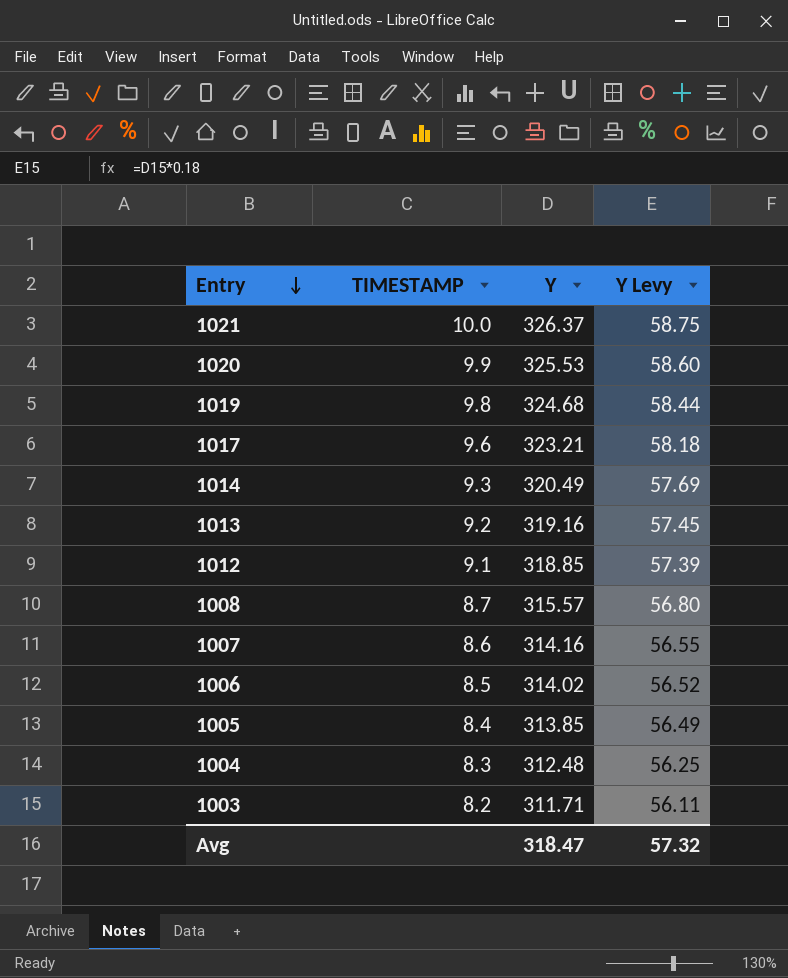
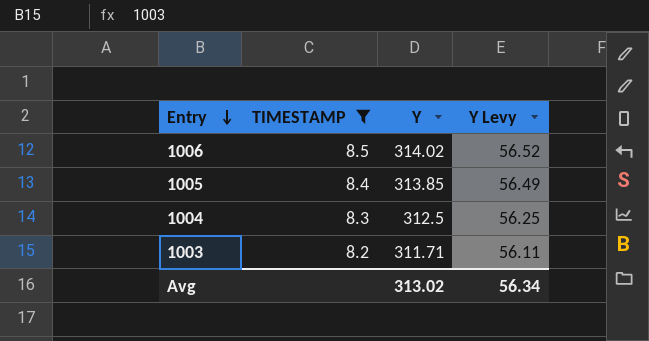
filter: none -> TIMESTAMP <= 8.5
1004 | Y: 312.48 -> 312.5
Avg | Y: 318.47 -> 313.02
Avg | Y Levy: 57.32 -> 56.34

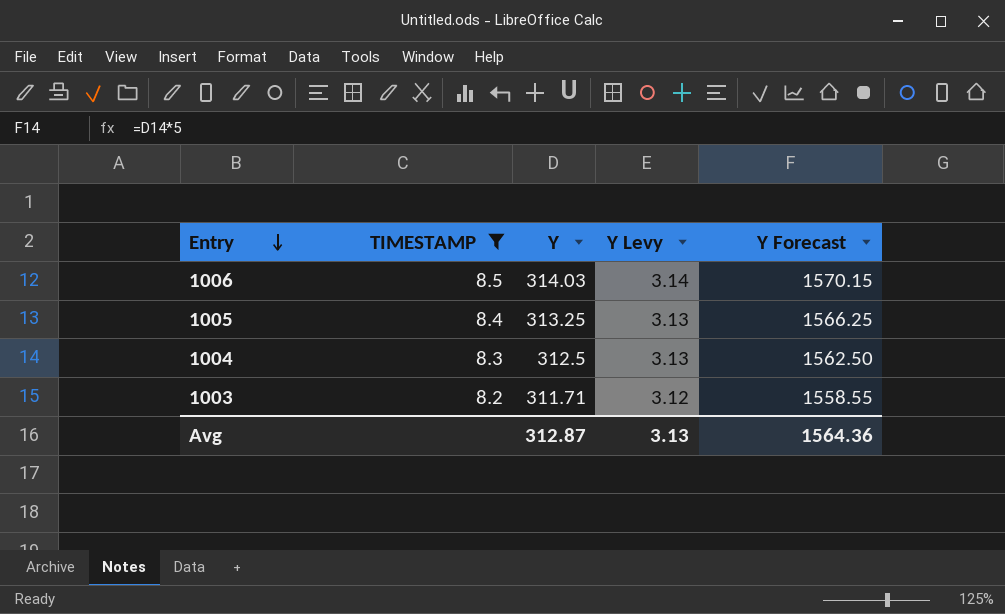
column Y Levy | formula: [Y] * 0.18 -> [Y] * 0.01
column Y Forecast | formula: none -> [Y] * 5
1006 | Y: 314.02 -> 314.03
1005 | Y: 313.85 -> 313.25
Avg | Y: 313.02 -> 312.87
Avg | Y Levy: 56.34 -> 3.13

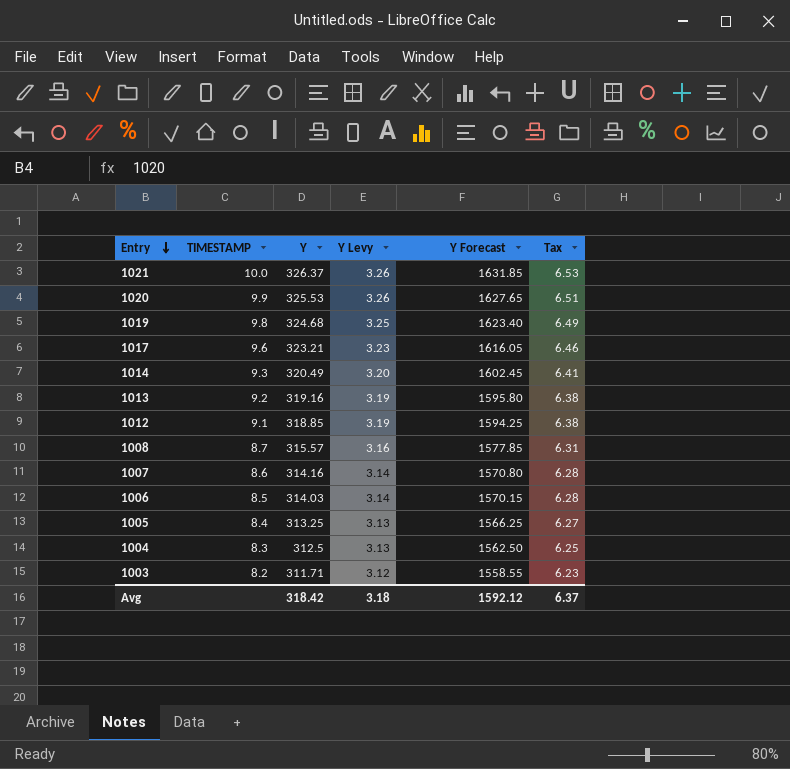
filter: TIMESTAMP <= 8.5 -> none
column Tax | formula: none -> [Y] * 0.02
Avg | Y: 312.87 -> 318.42
Avg | Y Levy: 3.13 -> 3.18
Avg | Y Forecast: 1564.36 -> 1592.12

